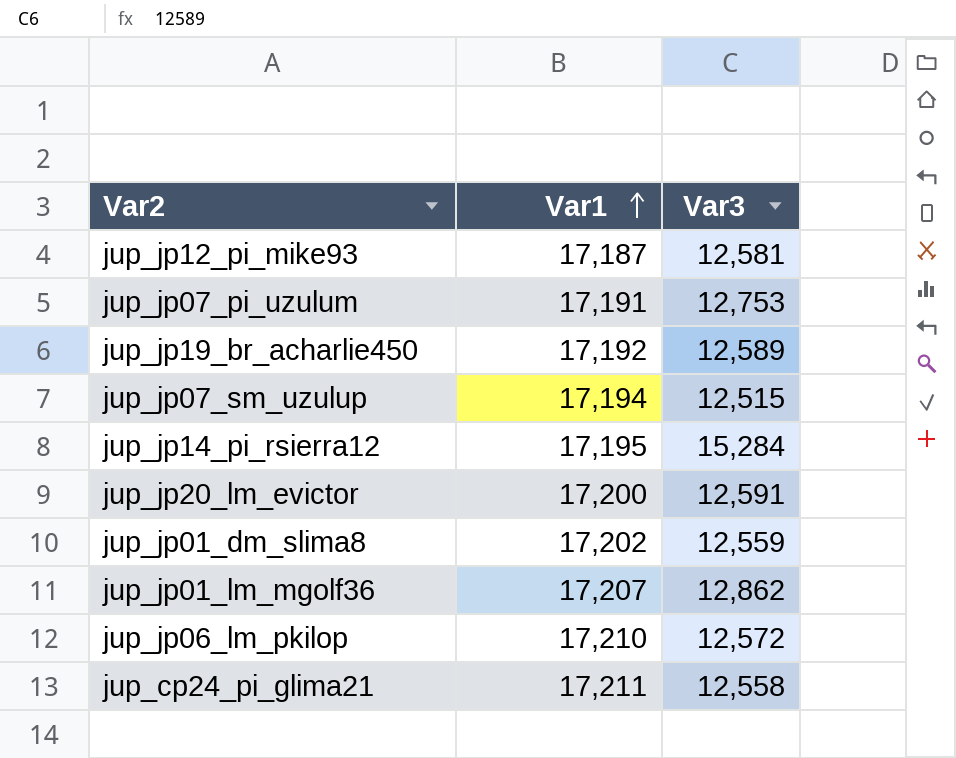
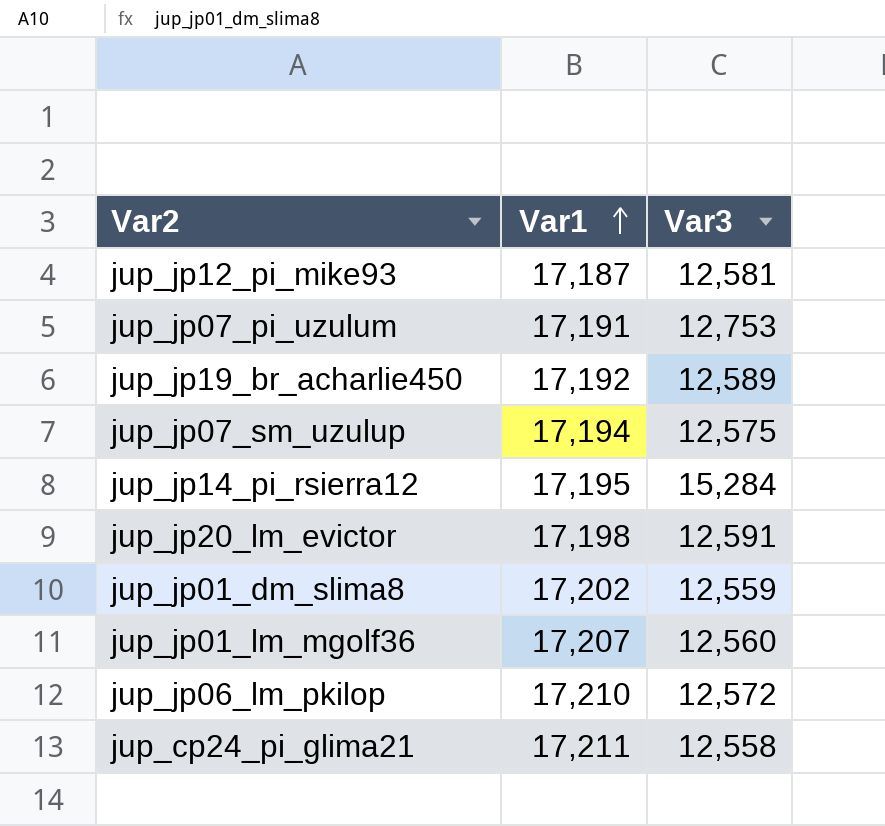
jup_jp07_sm_uzulup | Var3: 12,515 -> 12,575
jup_jp20_lm_evictor | Var1: 17,200 -> 17,198
jup_jp01_lm_mgolf36 | Var3: 12,862 -> 12,560

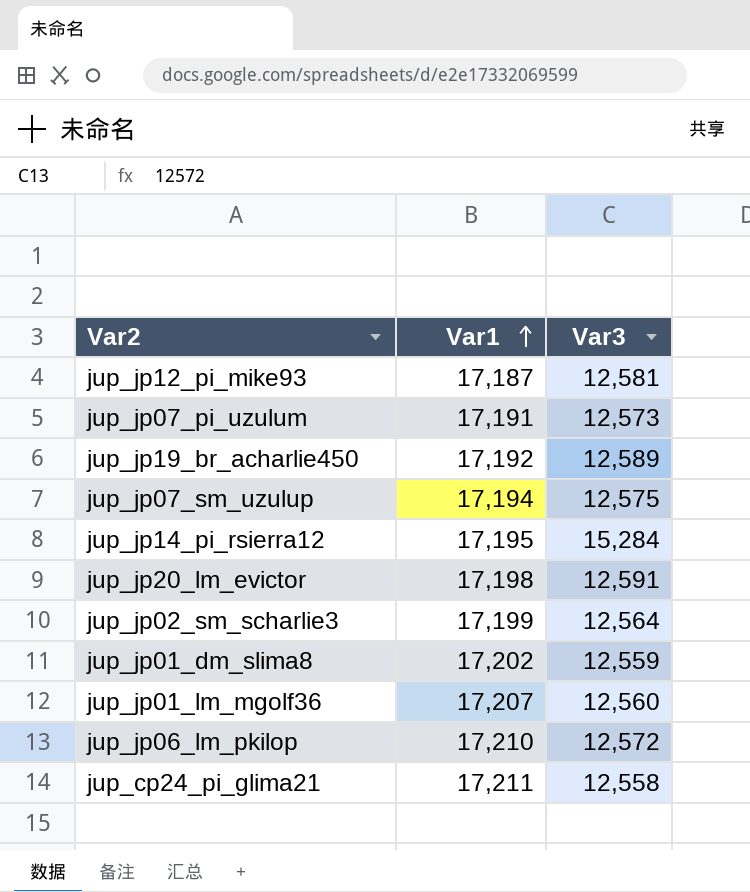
jup_jp07_pi_uzulum | Var3: 12,753 -> 12,573
row jup_jp02_sm_scharlie3: none -> 17,199 | 12,564

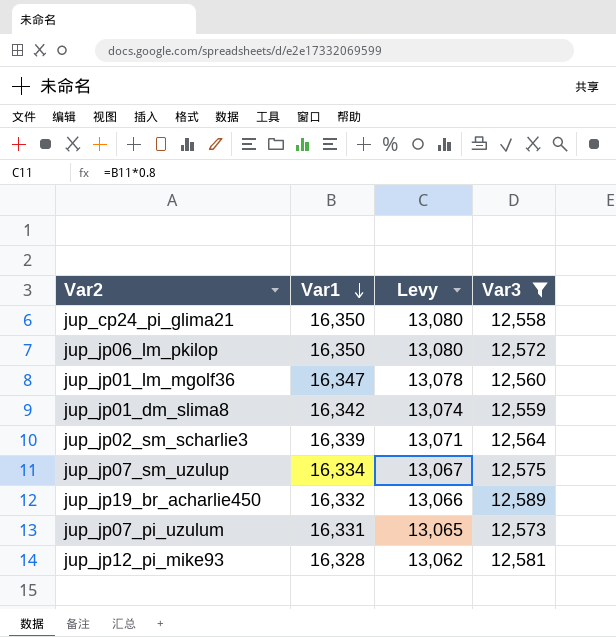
filter: none -> Var3 <= 12,589
row order: Var1 ascending -> Var1 descending
column Levy | formula: none -> [Var1] * 0.8
jup_cp24_pi_glima21 | Var1: 17,211 -> 16,350
jup_jp06_lm_pkilop | Var1: 17,210 -> 16,350
jup_jp01_lm_mgolf36 | Var1: 17,207 -> 16,347
jup_jp01_dm_slima8 | Var1: 17,202 -> 16,342
jup_jp02_sm_scharlie3 | Var1: 17,199 -> 16,339
jup_jp07_sm_uzulup | Var1: 17,194 -> 16,334
jup_jp19_br_acharlie450 | Var1: 17,192 -> 16,332
jup_jp07_pi_uzulum | Var1: 17,191 -> 16,331
jup_jp12_pi_mike93 | Var1: 17,187 -> 16,328

